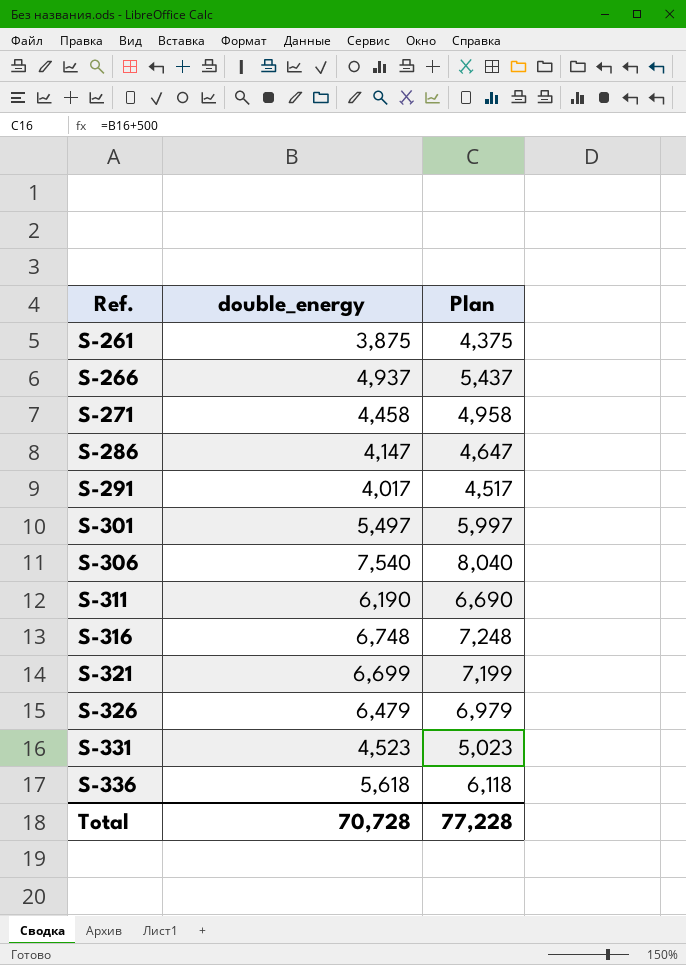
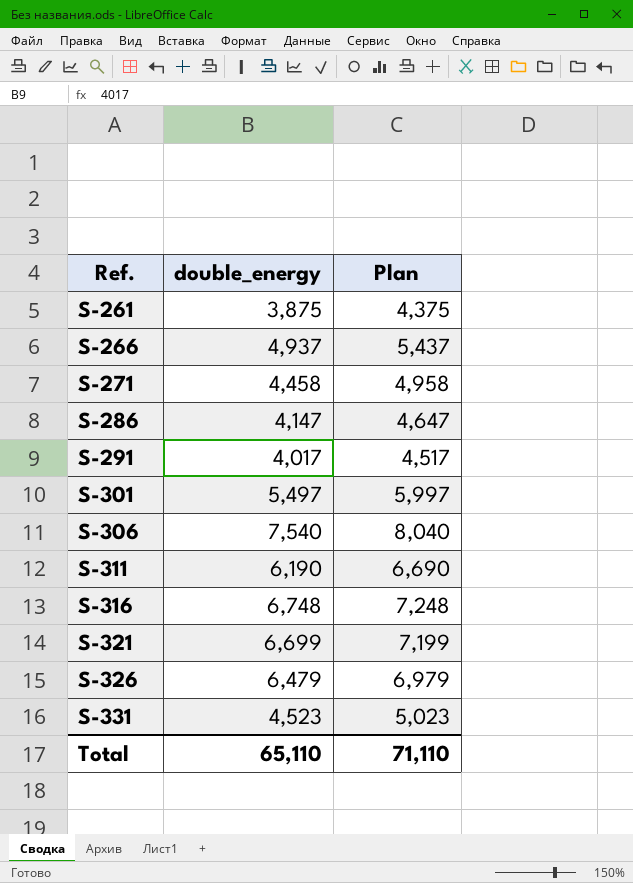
row S-336: 5,618 | 6,118 -> none
Total | double_energy: 70,728 -> 65,110
Total | Plan: 77,228 -> 71,110

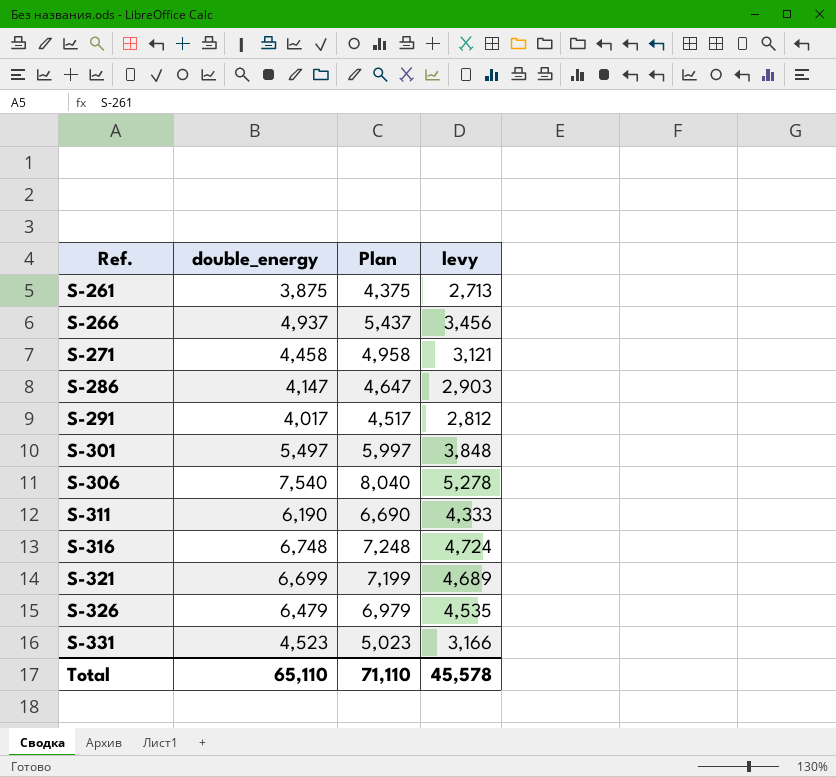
column levy | formula: none -> [double_energy] * 0.7

